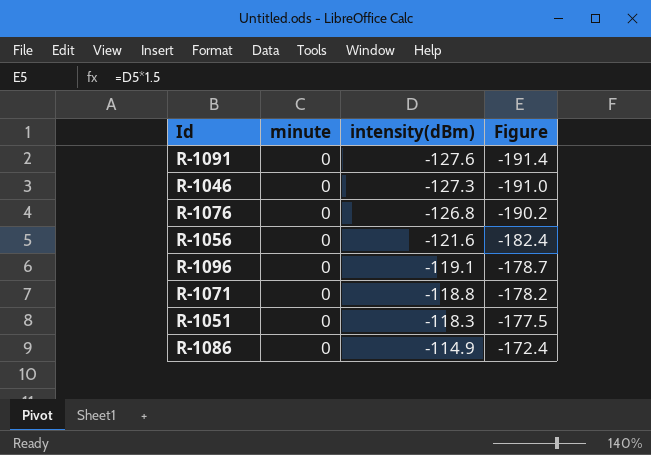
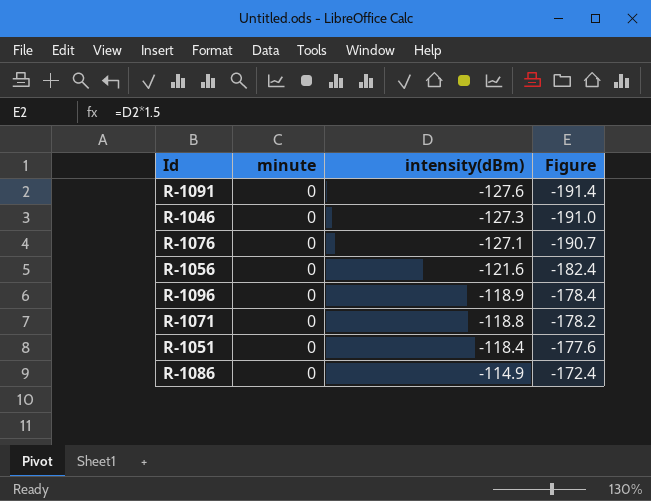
R-1076 | intensity(dBm): -126.8 -> -127.1
R-1076 | Figure: -190.2 -> -190.7
R-1096 | intensity(dBm): -119.1 -> -118.9
R-1096 | Figure: -178.7 -> -178.4
R-1051 | intensity(dBm): -118.3 -> -118.4
R-1051 | Figure: -177.5 -> -177.6

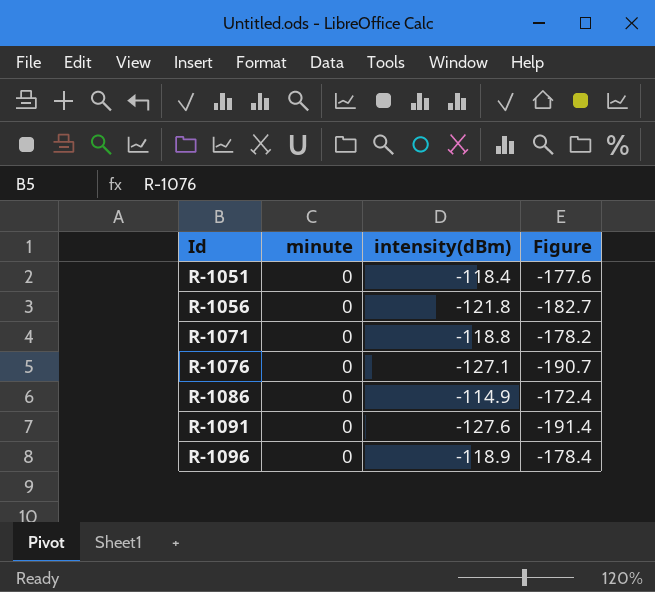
row order: intensity(dBm) ascending -> Id ascending
row R-1046: 0 | -127.3 | -191.0 -> none
R-1056 | intensity(dBm): -121.6 -> -121.8
R-1056 | Figure: -182.4 -> -182.7

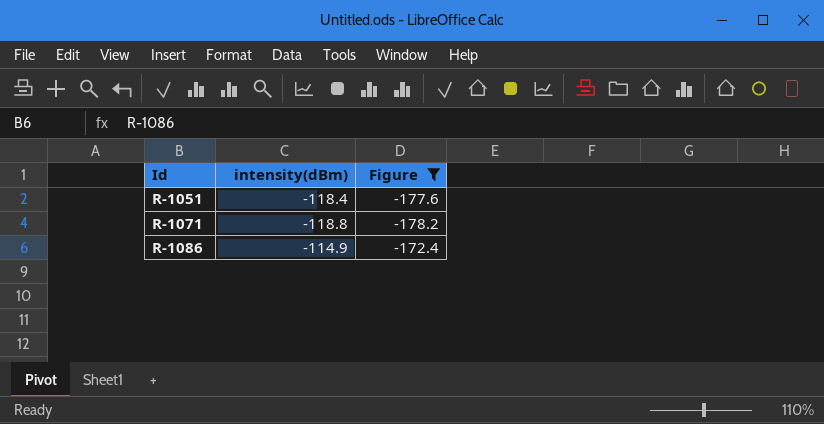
filter: none -> Figure >= -178.2
column minute | position: 2 -> none

